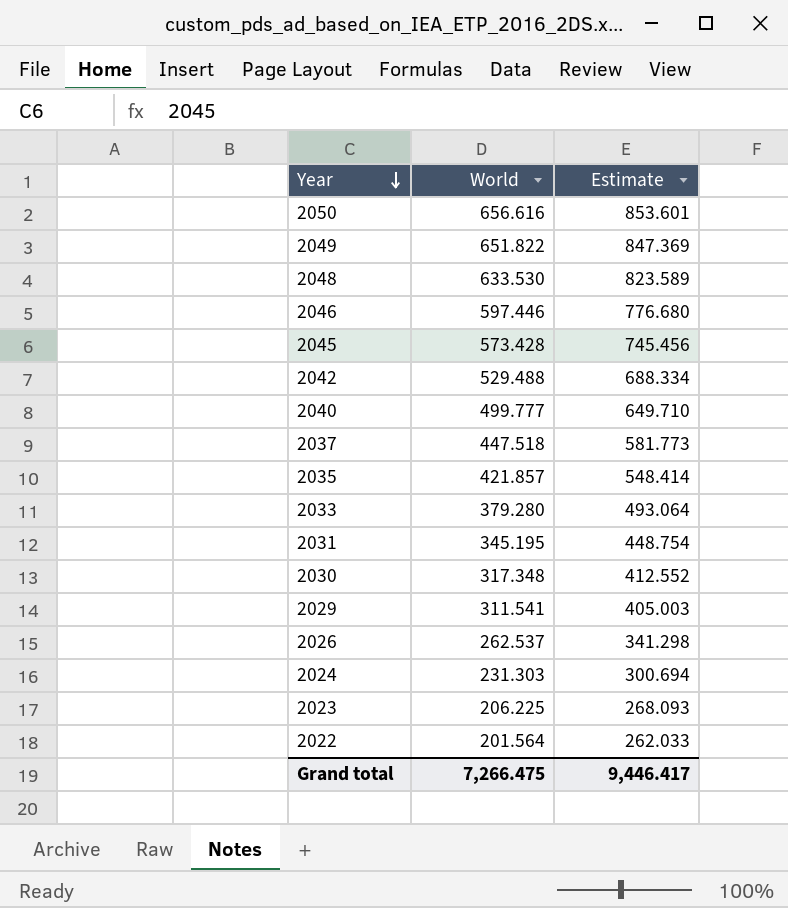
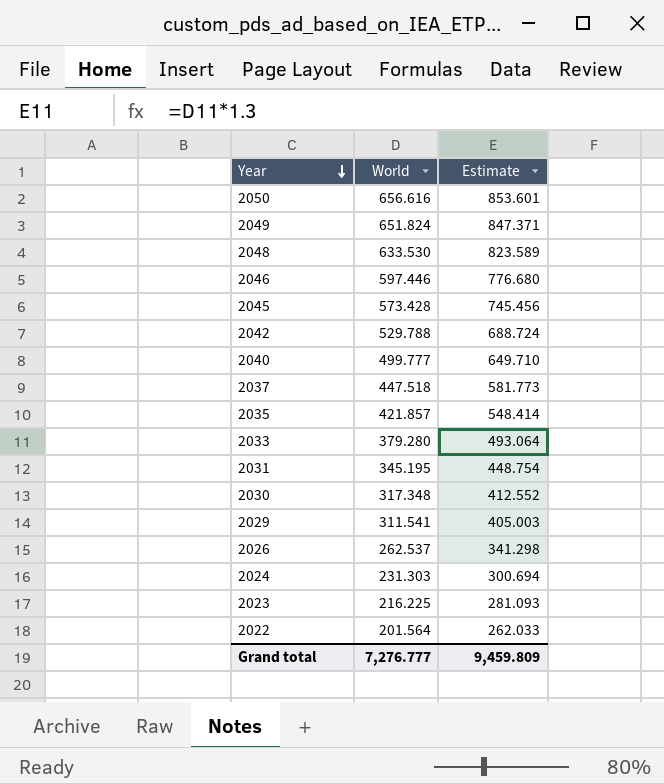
2049 | World: 651.822 -> 651.824
2049 | Estimate: 847.369 -> 847.371
2042 | World: 529.488 -> 529.788
2042 | Estimate: 688.334 -> 688.724
2023 | World: 206.225 -> 216.225
2023 | Estimate: 268.093 -> 281.093
Grand total | World: 7,266.475 -> 7,276.777
Grand total | Estimate: 9,446.417 -> 9,459.809

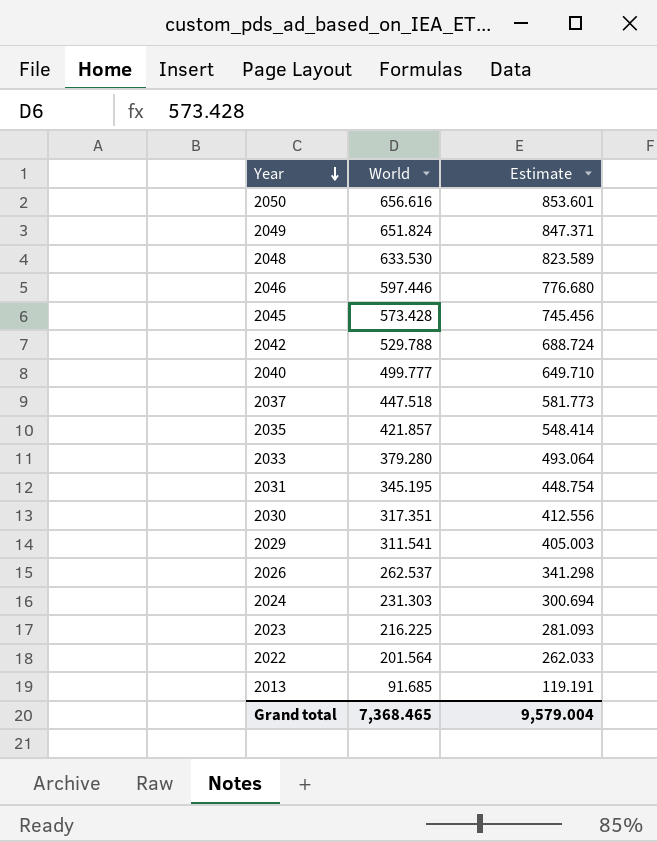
2030 | World: 317.348 -> 317.351
2030 | Estimate: 412.552 -> 412.556
row 2013: none -> 91.685 | 119.191
Grand total | World: 7,276.777 -> 7,368.465
Grand total | Estimate: 9,459.809 -> 9,579.004

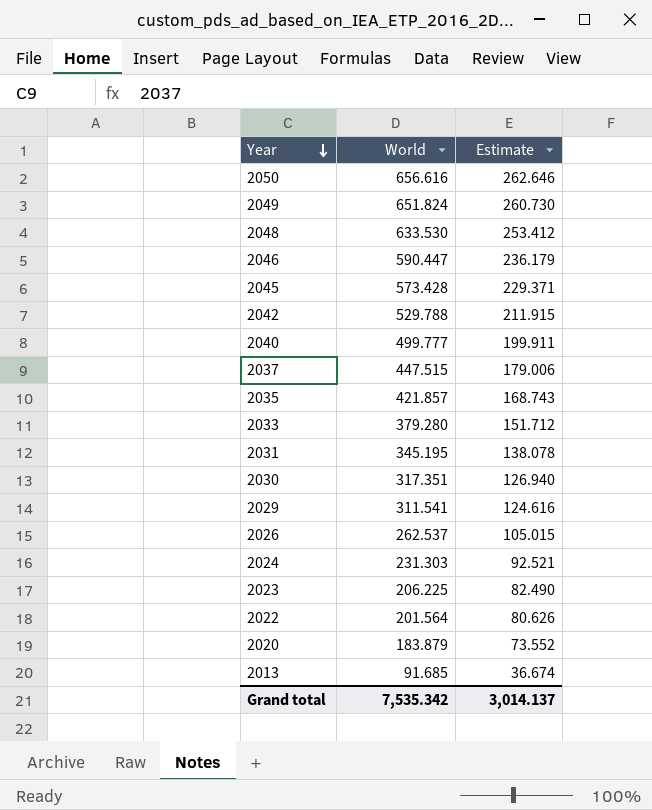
column Estimate | formula: [World] * 1.3 -> [World] * 0.4
2046 | World: 597.446 -> 590.447
2037 | World: 447.518 -> 447.515
2023 | World: 216.225 -> 206.225
row 2020: none -> 183.879 | 73.552
Grand total | World: 7,368.465 -> 7,535.342
Grand total | Estimate: 9,579.004 -> 3,014.137

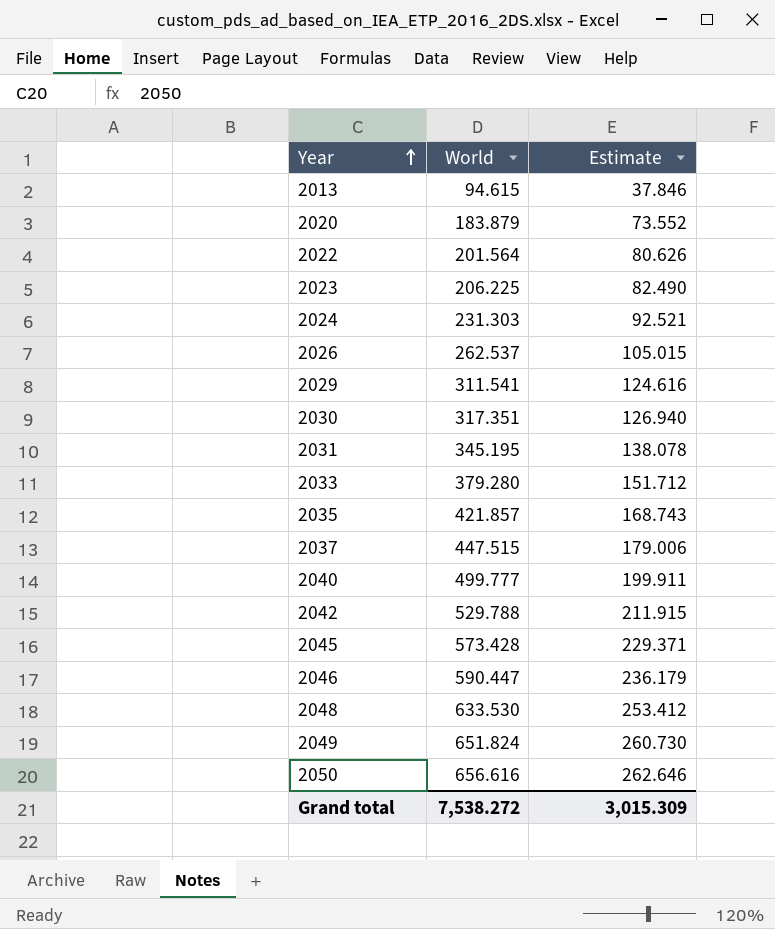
row order: Year descending -> Year ascending
2013 | World: 91.685 -> 94.615
2013 | Estimate: 36.674 -> 37.846
Grand total | World: 7,535.342 -> 7,538.272
Grand total | Estimate: 3,014.137 -> 3,015.309

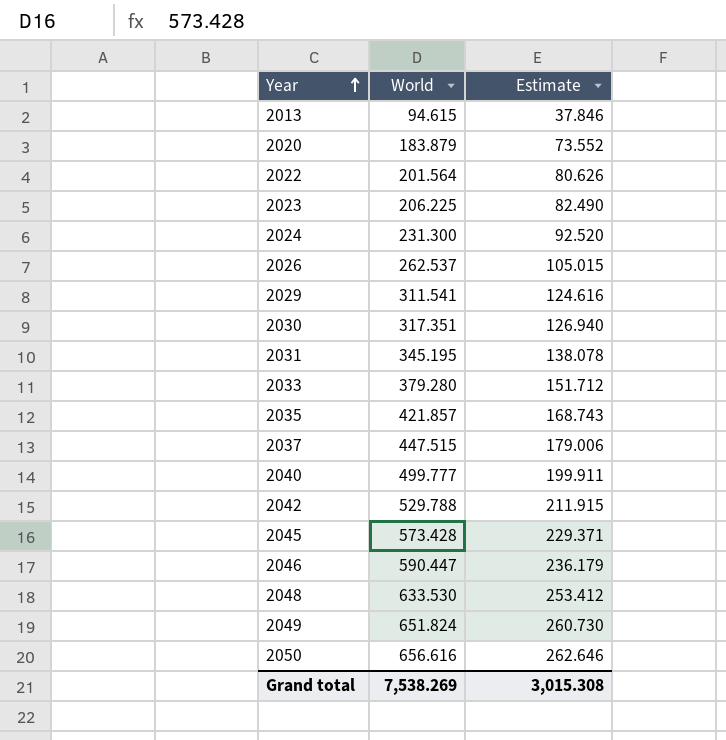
2024 | World: 231.303 -> 231.300
2024 | Estimate: 92.521 -> 92.520
Grand total | World: 7,538.272 -> 7,538.269
Grand total | Estimate: 3,015.309 -> 3,015.308

